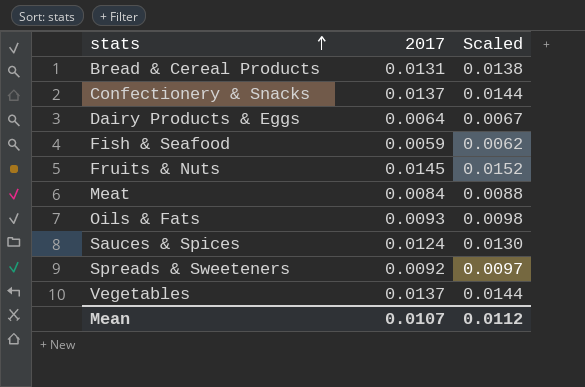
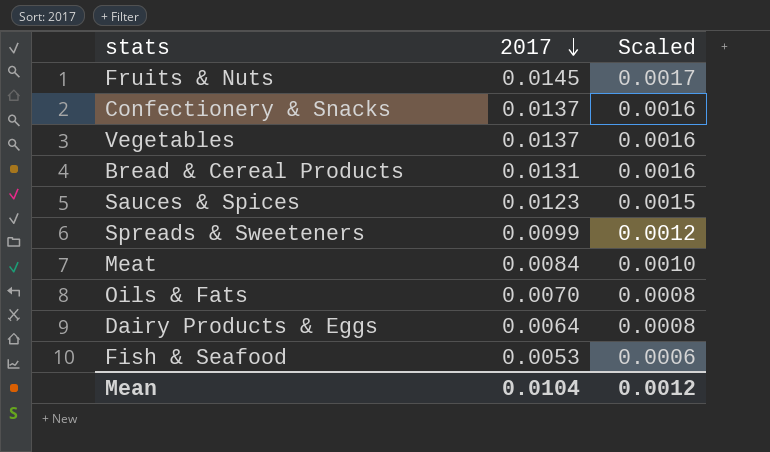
row order: stats ascending -> 2017 descending
column Scaled | formula: [2017] * 1.05 -> [2017] * 0.12
Sauces & Spices | 2017: 0.0124 -> 0.0123
Spreads & Sweeteners | 2017: 0.0092 -> 0.0099
Oils & Fats | 2017: 0.0093 -> 0.0070
Fish & Seafood | 2017: 0.0059 -> 0.0053
Mean | 2017: 0.0107 -> 0.0104
Mean | Scaled: 0.0112 -> 0.0012

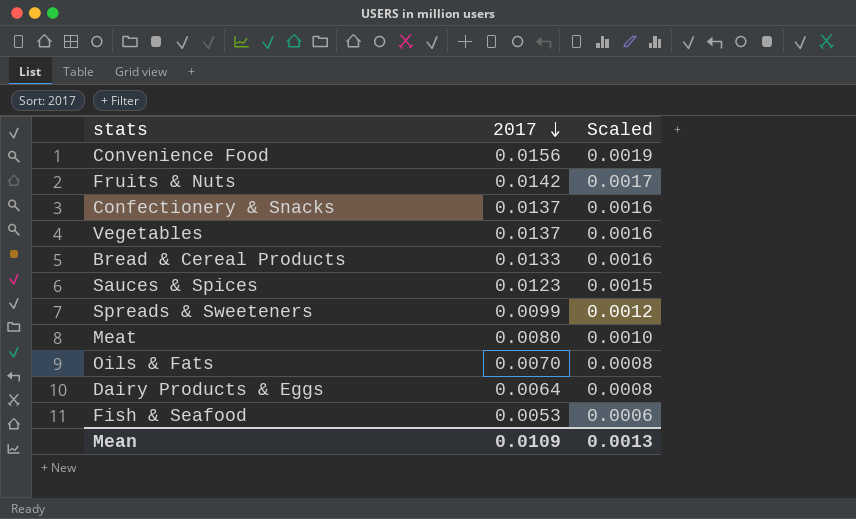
row Convenience Food: none -> 0.0156 | 0.0019
Fruits & Nuts | 2017: 0.0145 -> 0.0142
Bread & Cereal Products | 2017: 0.0131 -> 0.0133
Meat | 2017: 0.0084 -> 0.0080
Mean | 2017: 0.0104 -> 0.0109
Mean | Scaled: 0.0012 -> 0.0013

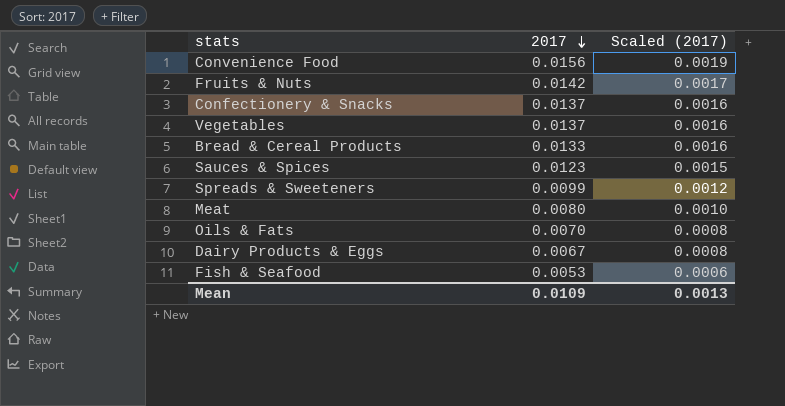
column name: Scaled -> Scaled (2017)
Dairy Products & Eggs | 2017: 0.0064 -> 0.0067

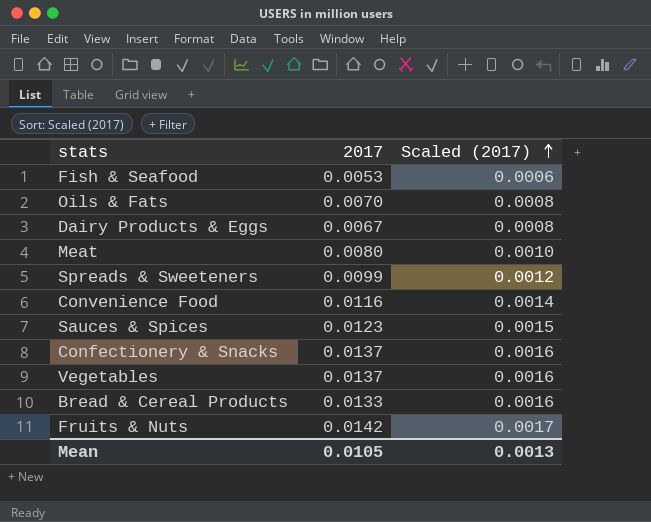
row order: 2017 descending -> Scaled (2017) ascending
Convenience Food | 2017: 0.0156 -> 0.0116
Convenience Food | Scaled (2017): 0.0019 -> 0.0014
Mean | 2017: 0.0109 -> 0.0105

